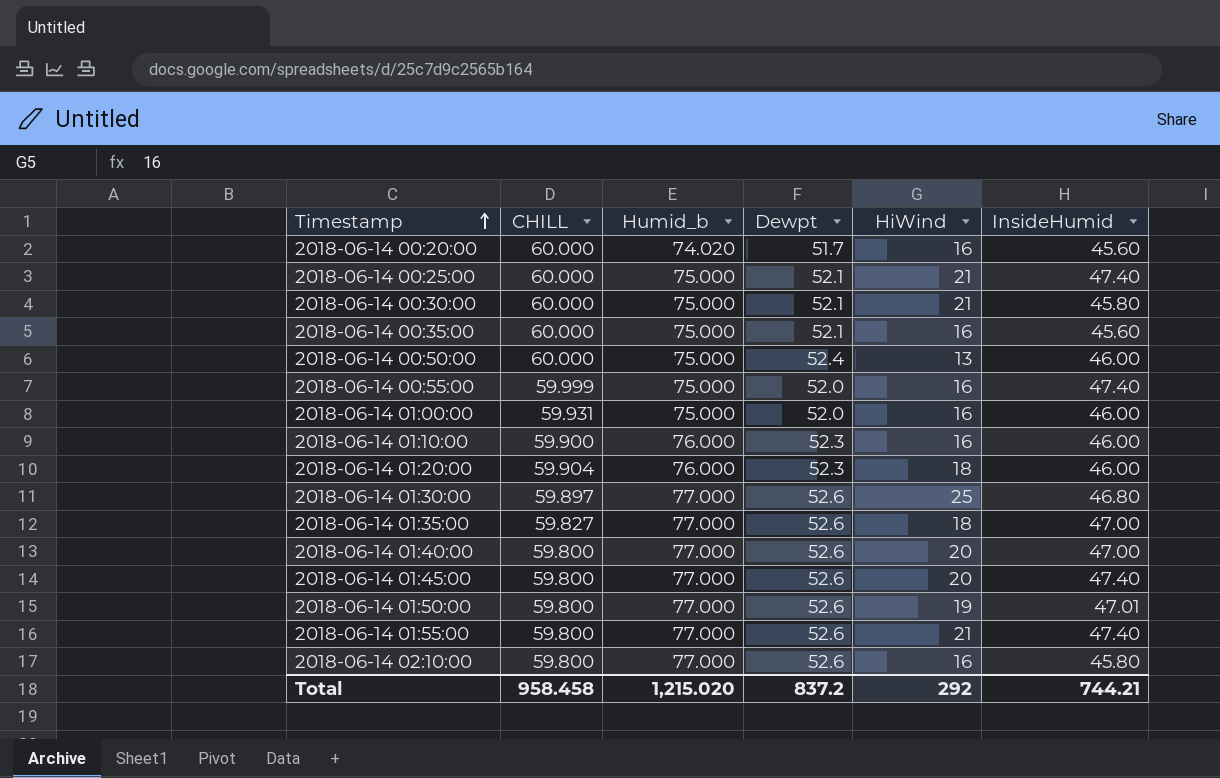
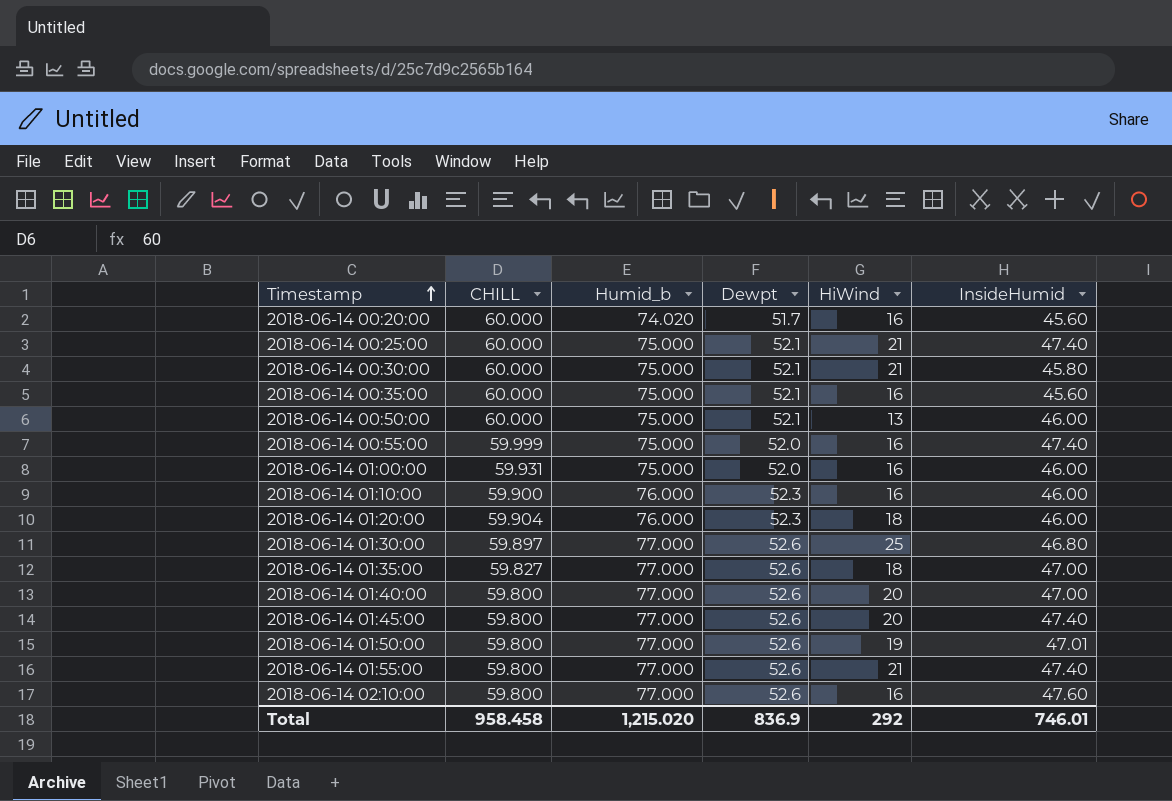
2018-06-14 00:50:00 | Dewpt: 52.4 -> 52.1
2018-06-14 02:10:00 | InsideHumid: 45.80 -> 47.60
Total | Dewpt: 837.2 -> 836.9
Total | InsideHumid: 744.21 -> 746.01

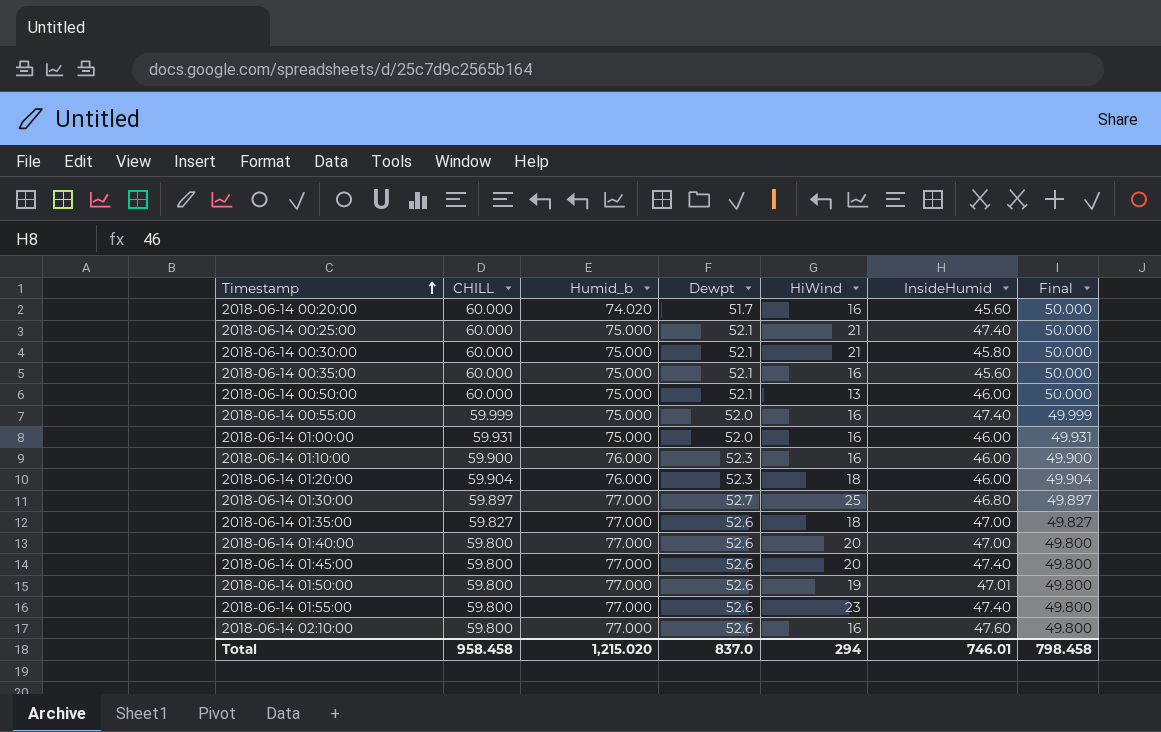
column Final | formula: none -> [CHILL] - 10
2018-06-14 01:30:00 | Dewpt: 52.6 -> 52.7
2018-06-14 01:55:00 | HiWind: 21 -> 23
Total | Dewpt: 836.9 -> 837.0
Total | HiWind: 292 -> 294

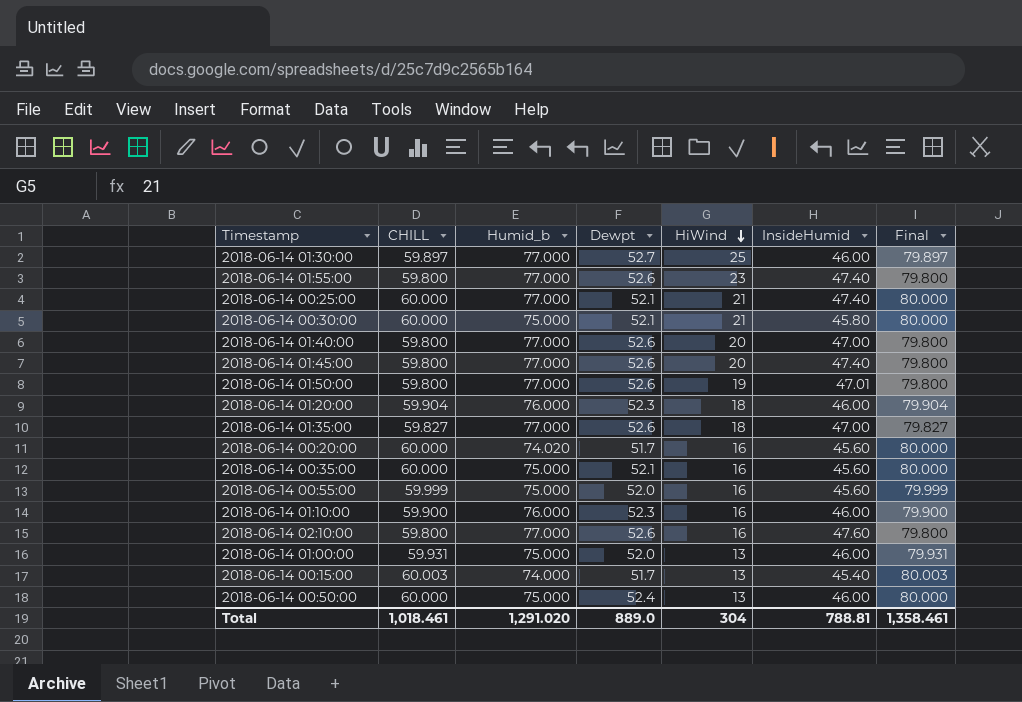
row order: Timestamp ascending -> HiWind descending
column Final | formula: [CHILL] - 10 -> [CHILL] + 20
2018-06-14 01:30:00 | InsideHumid: 46.80 -> 46.00
2018-06-14 00:25:00 | Humid_b: 75.000 -> 77.000
2018-06-14 00:55:00 | InsideHumid: 47.40 -> 45.60
2018-06-14 01:00:00 | HiWind: 16 -> 13
row 2018-06-14 00:15:00: none -> 60.003 | 74.000 | 51.7 | 13 | 45.40 | 80.003
2018-06-14 00:50:00 | Dewpt: 52.1 -> 52.4
Total | CHILL: 958.458 -> 1,018.461
Total | Humid_b: 1,215.020 -> 1,291.020
Total | Dewpt: 837.0 -> 889.0
Total | HiWind: 294 -> 304
Total | InsideHumid: 746.01 -> 788.81
Total | Final: 798.458 -> 1,358.461

